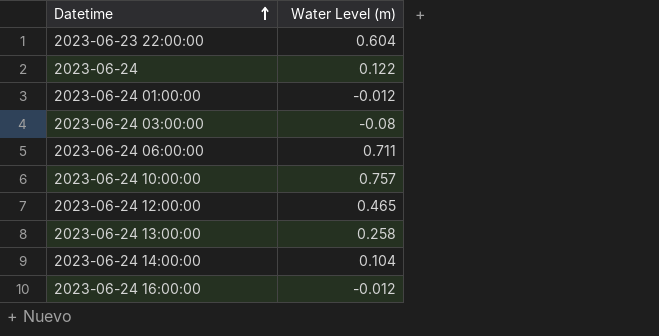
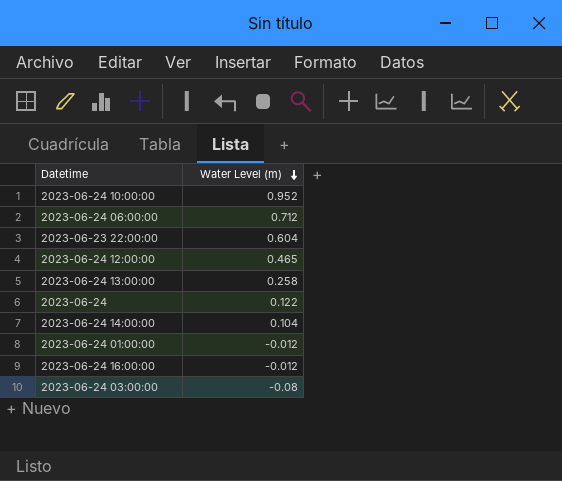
row order: Datetime ascending -> Water Level (m) descending
2023-06-24 10:00:00 | Water Level (m): 0.757 -> 0.952
2023-06-24 06:00:00 | Water Level (m): 0.711 -> 0.712

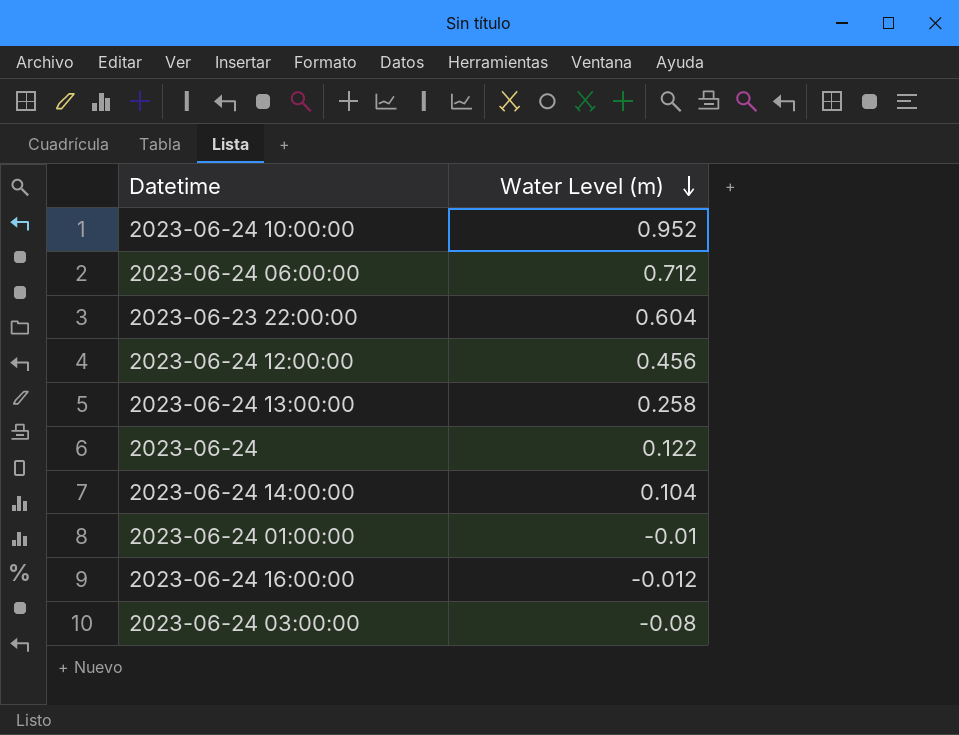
2023-06-24 12:00:00 | Water Level (m): 0.465 -> 0.456
2023-06-24 01:00:00 | Water Level (m): -0.012 -> -0.01

